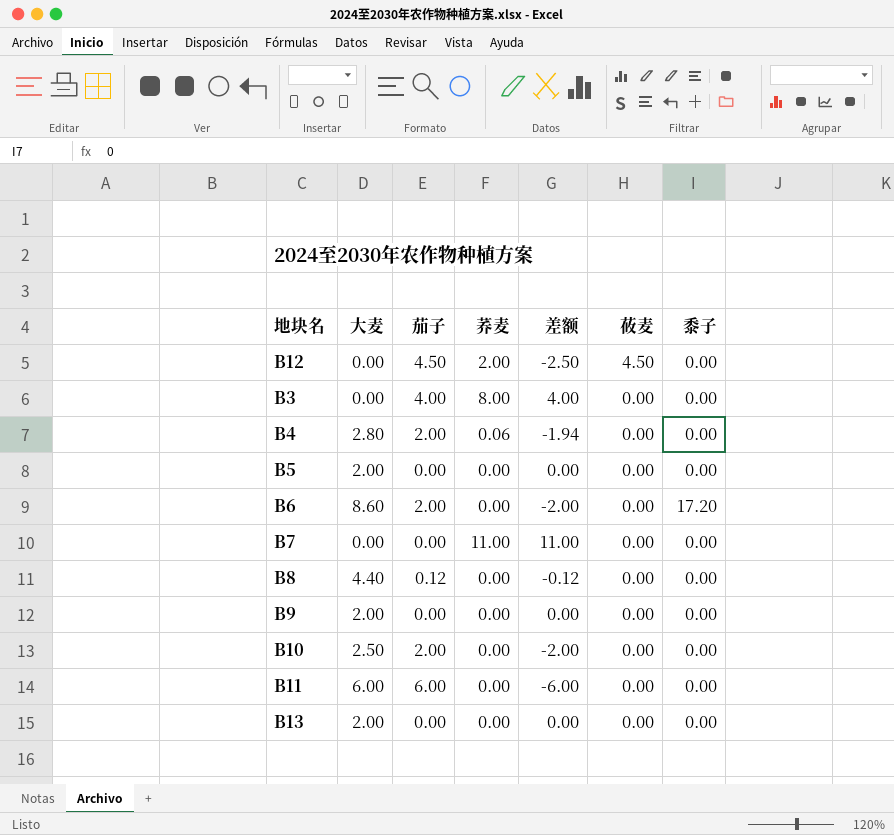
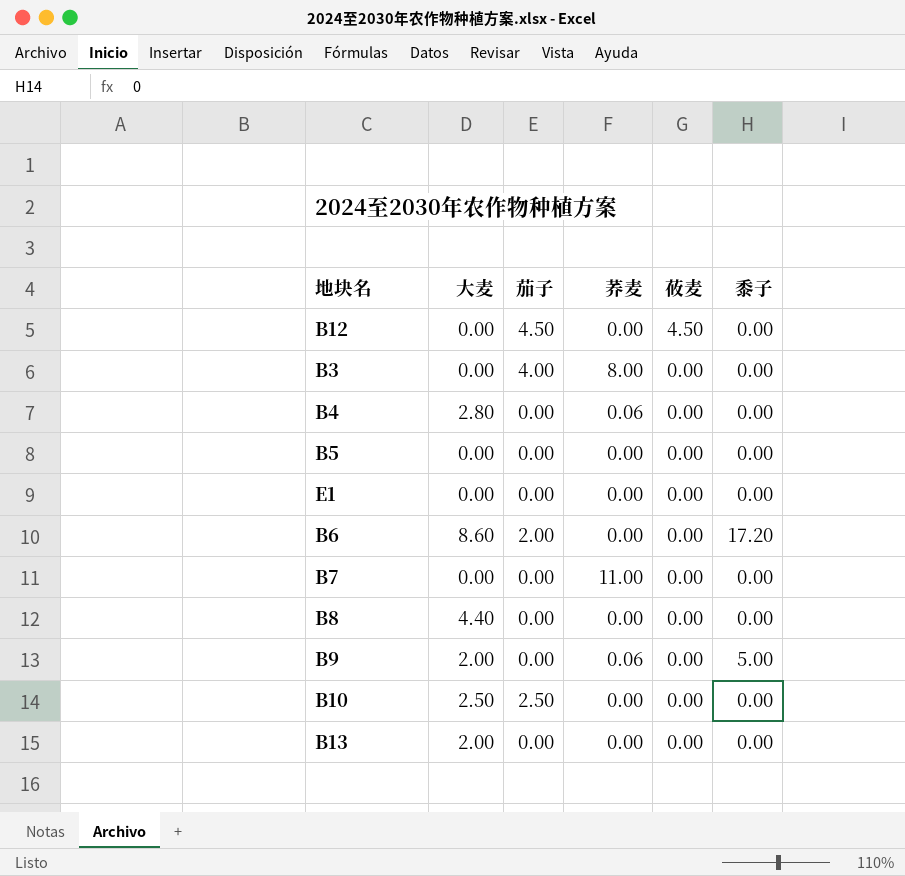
column 差额 | formula: [荞麦] - [茄子] -> none
row B11: 6.00 | 6.00 | 0.00 | -6.00 | 0.00 | 0.00 -> none
B12 | 荞麦: 2.00 -> 0.00
B4 | 茄子: 2.00 -> 0.00
B5 | 大麦: 2.00 -> 0.00
row E1: none -> 0.00 | 0.00 | 0.00 | 0.00 | 0.00
B8 | 茄子: 0.12 -> 0.00
B9 | 荞麦: 0.00 -> 0.06
B9 | 黍子: 0.00 -> 5.00
B10 | 茄子: 2.00 -> 2.50

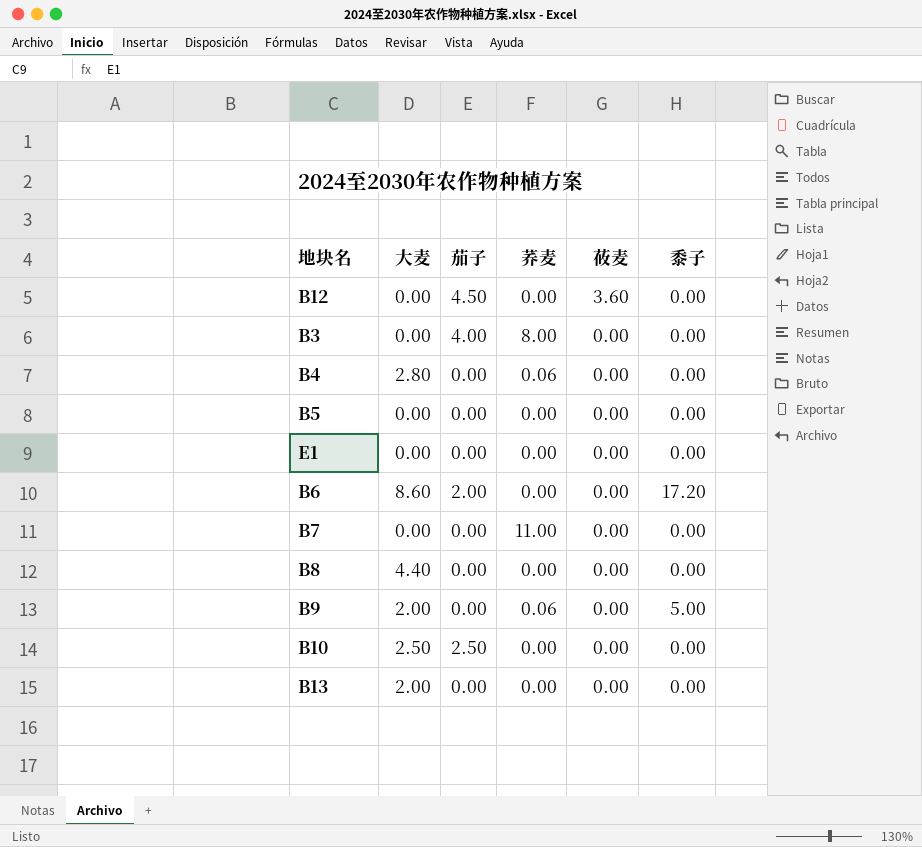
B12 | 莜麦: 4.50 -> 3.60

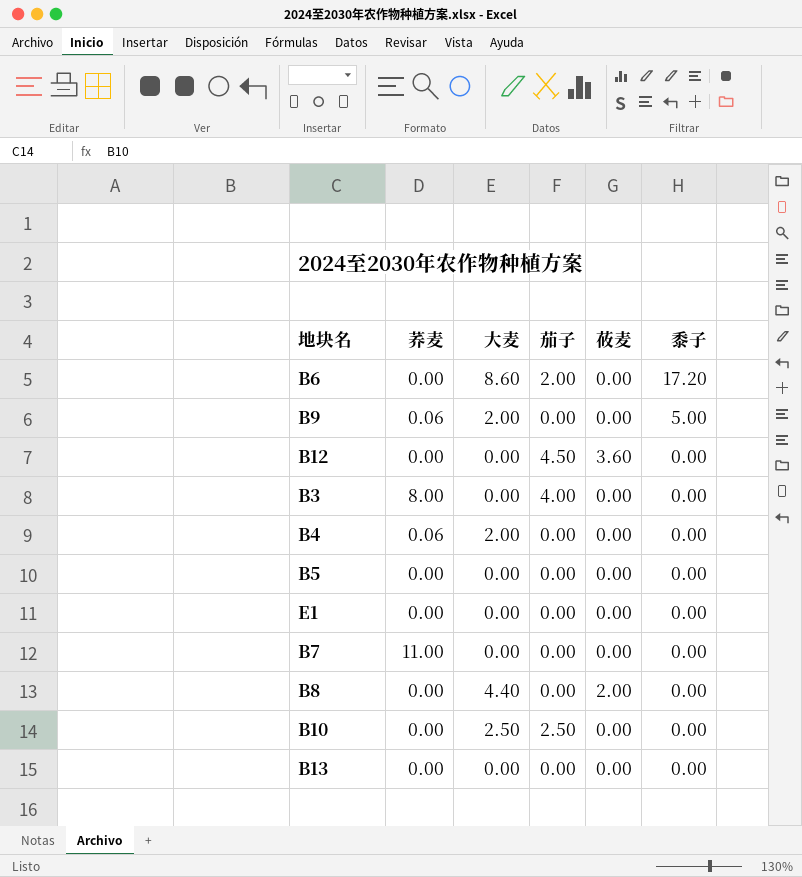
row order: 莜麦 descending -> 黍子 descending
column 荞麦 | position: 4 -> 2
B4 | 大麦: 2.80 -> 2.00
B8 | 莜麦: 0.00 -> 2.00
B13 | 大麦: 2.00 -> 0.00

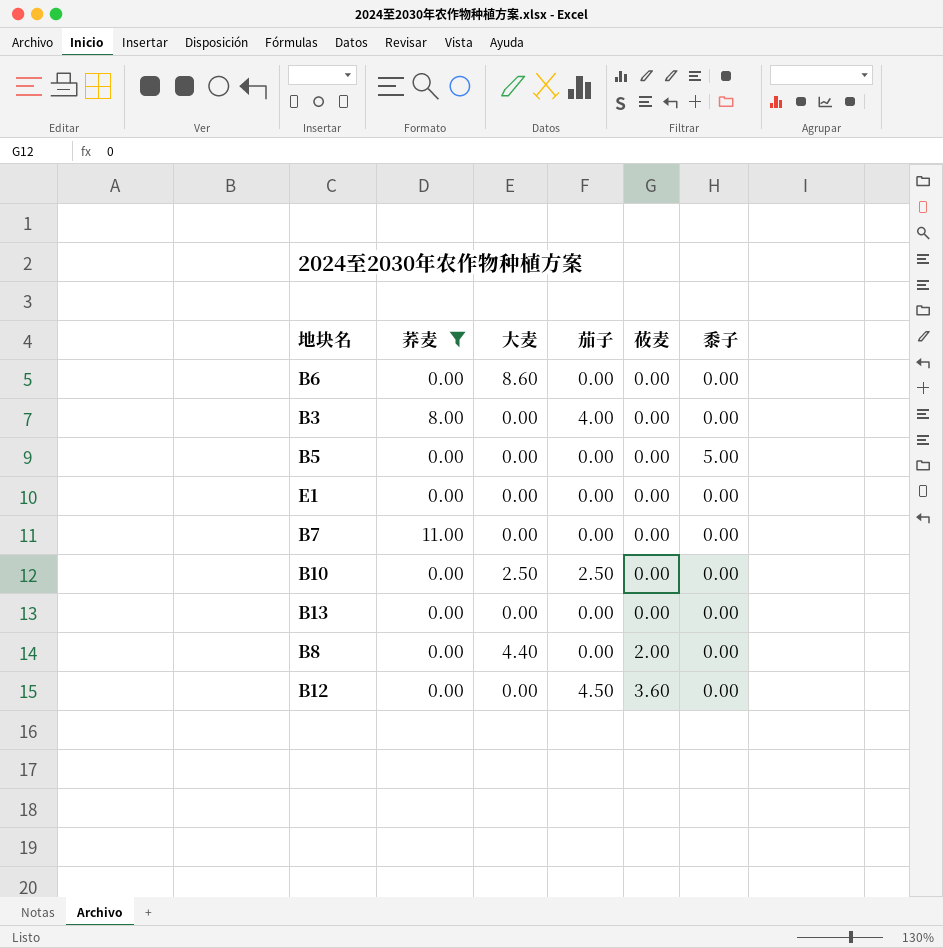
filter: none -> 荞麦 != 0.06
row order: 黍子 descending -> 莜麦 ascending
B6 | 茄子: 2.00 -> 0.00
B6 | 黍子: 17.20 -> 0.00
B5 | 黍子: 0.00 -> 5.00

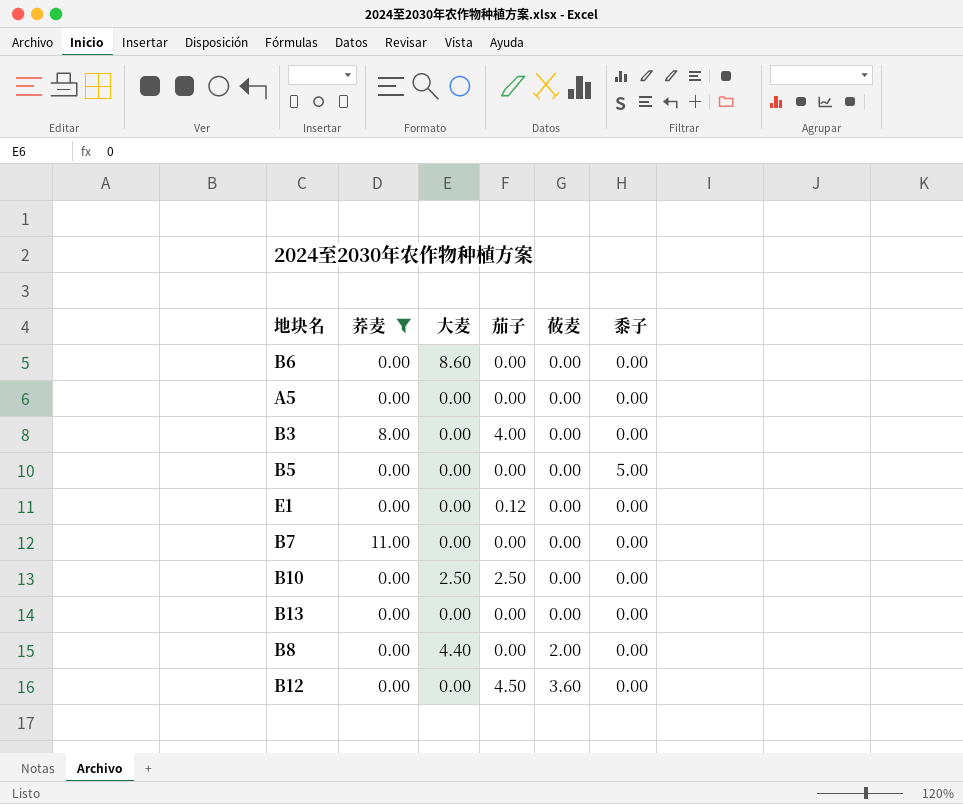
row A5: none -> 0.00 | 0.00 | 0.00 | 0.00 | 0.00
E1 | 茄子: 0.00 -> 0.12

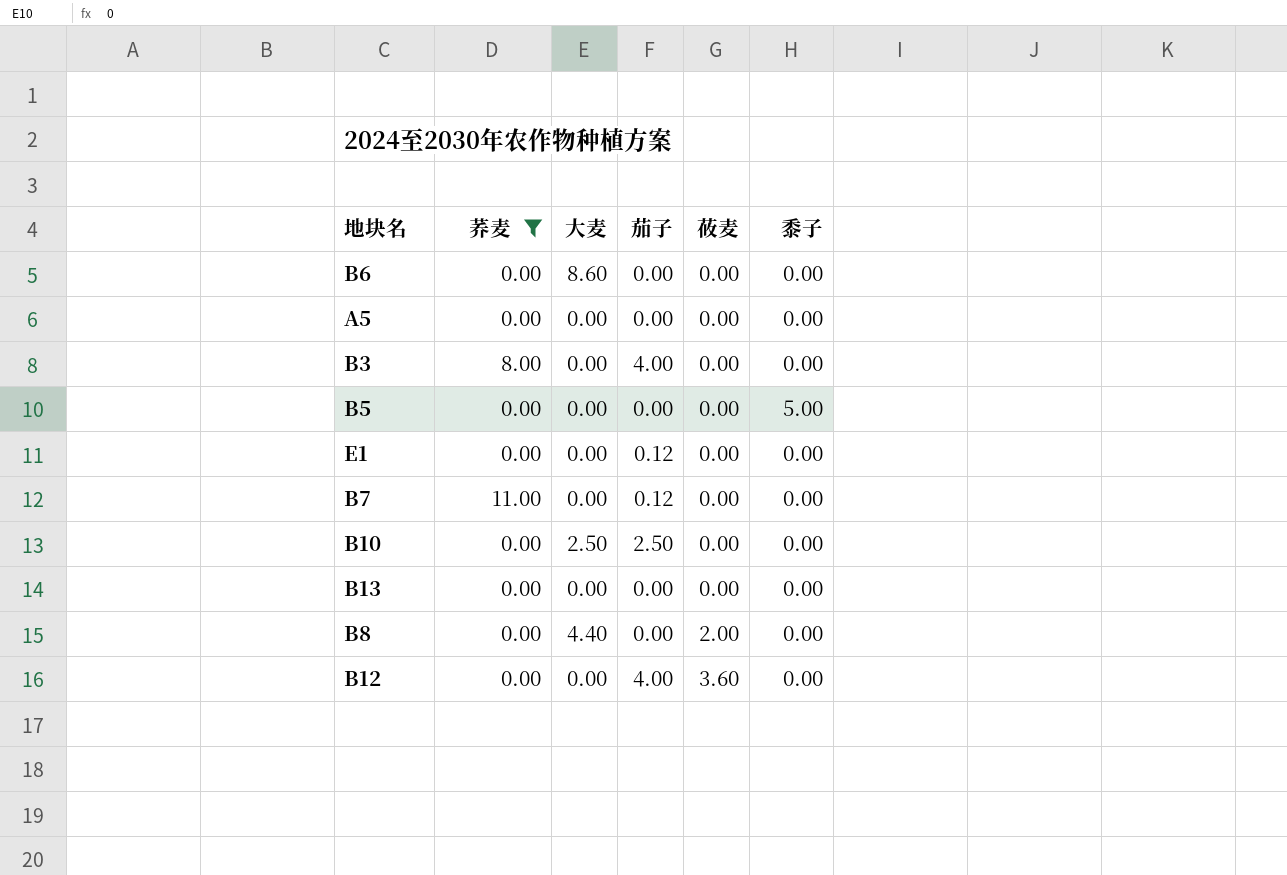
B7 | 茄子: 0.00 -> 0.12
B12 | 茄子: 4.50 -> 4.00

